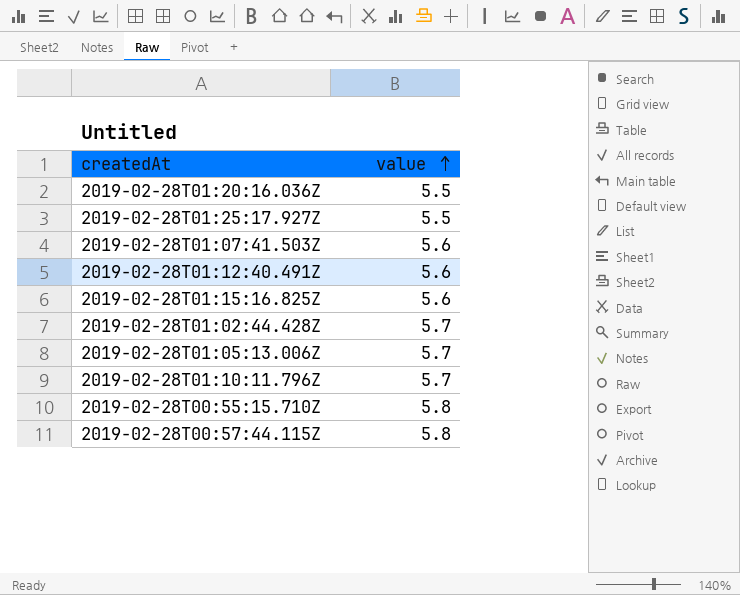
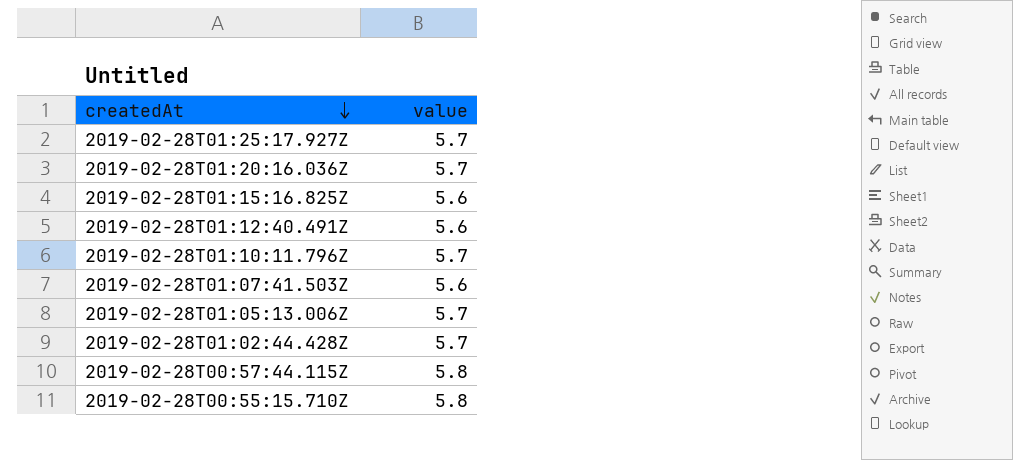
row order: value ascending -> createdAt descending
2019-02-28T01:25:17.927Z | value: 5.5 -> 5.7
2019-02-28T01:20:16.036Z | value: 5.5 -> 5.7

